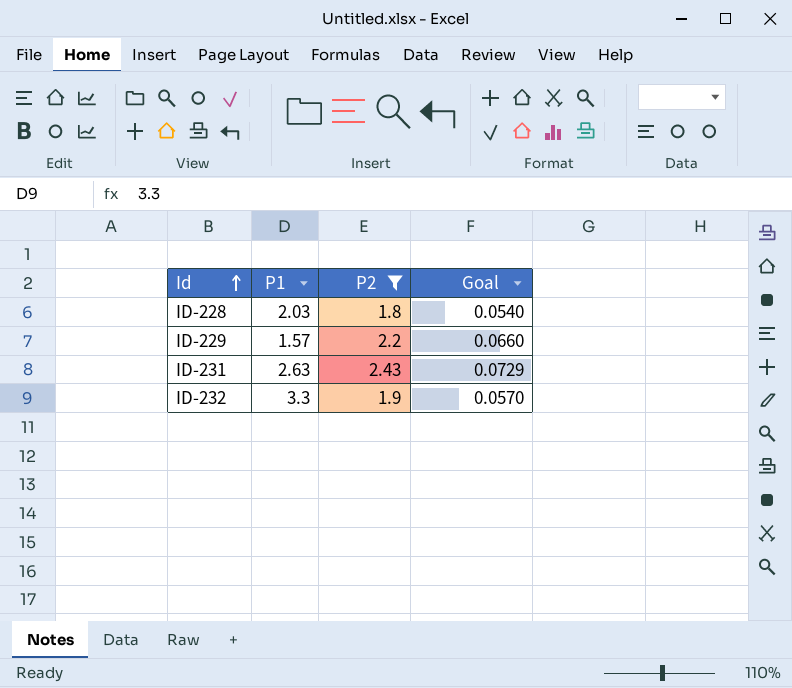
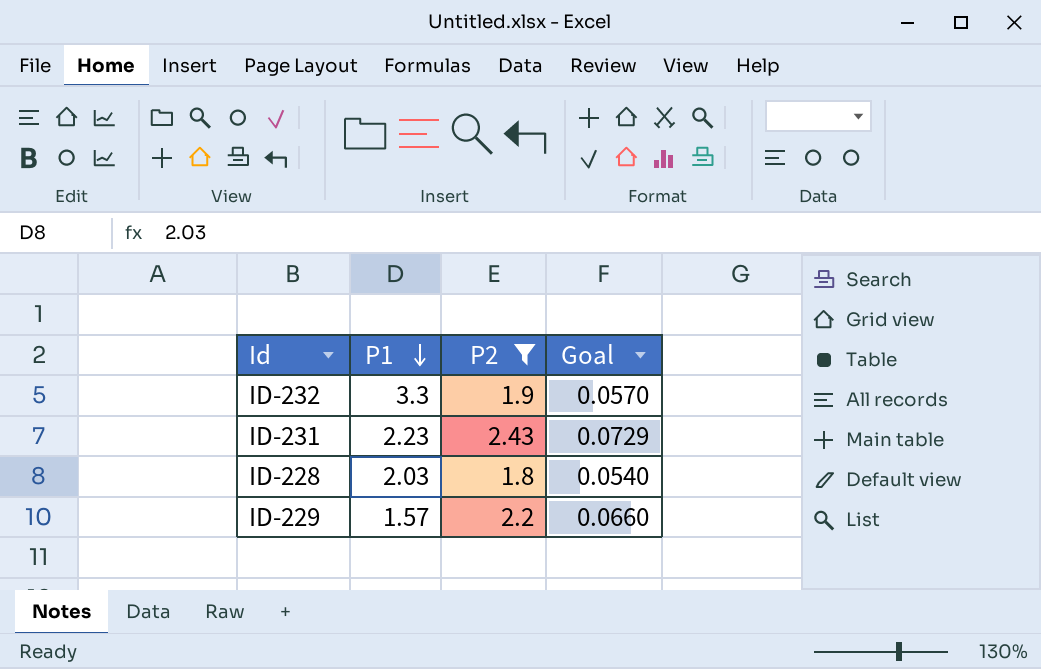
row order: Id ascending -> P1 descending
ID-231 | P1: 2.63 -> 2.23

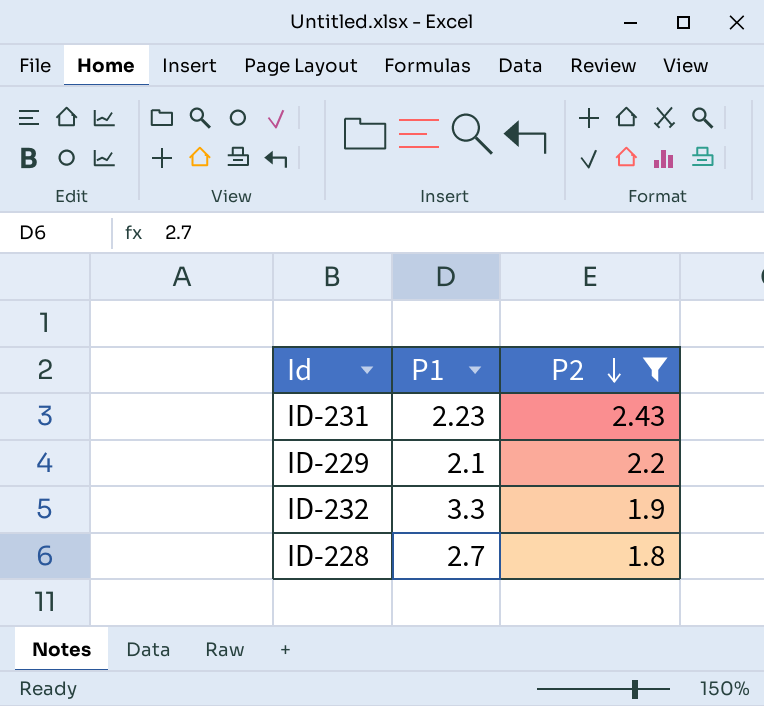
row order: P1 descending -> P2 descending
column Goal | formula: [P2] * 0.03 -> none
ID-229 | P1: 1.57 -> 2.1
ID-228 | P1: 2.03 -> 2.7

